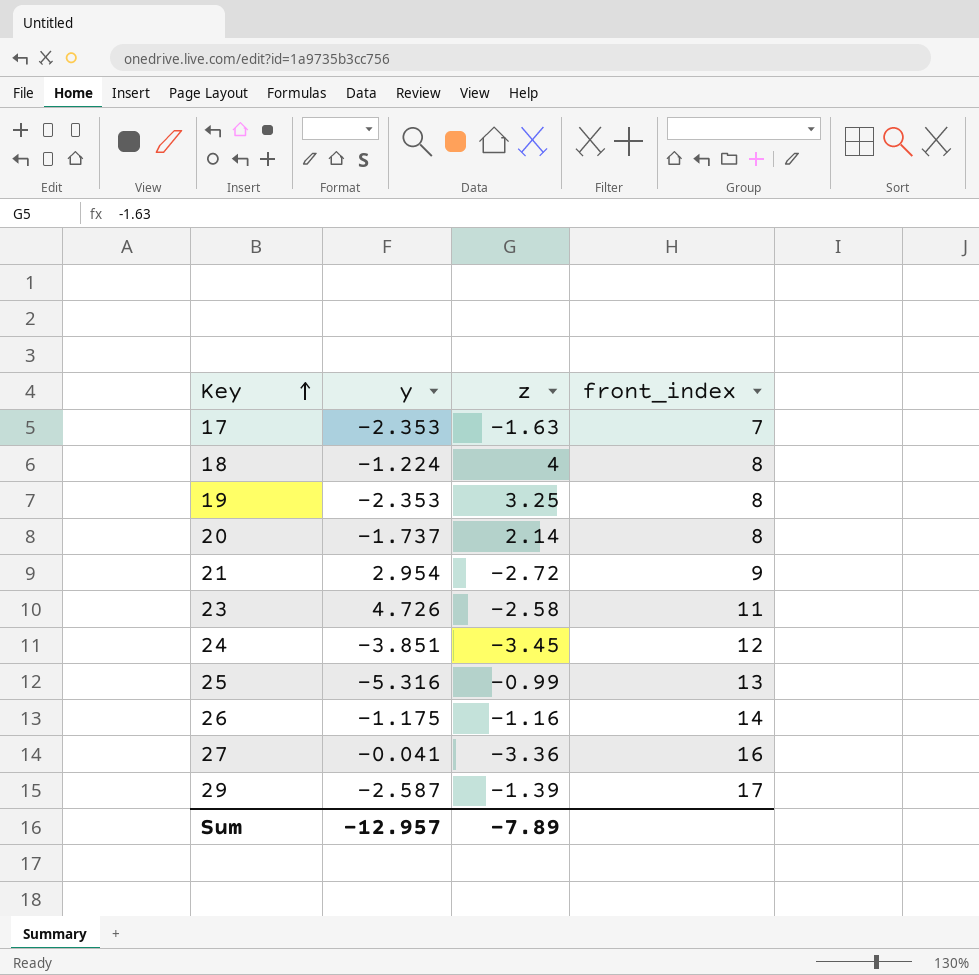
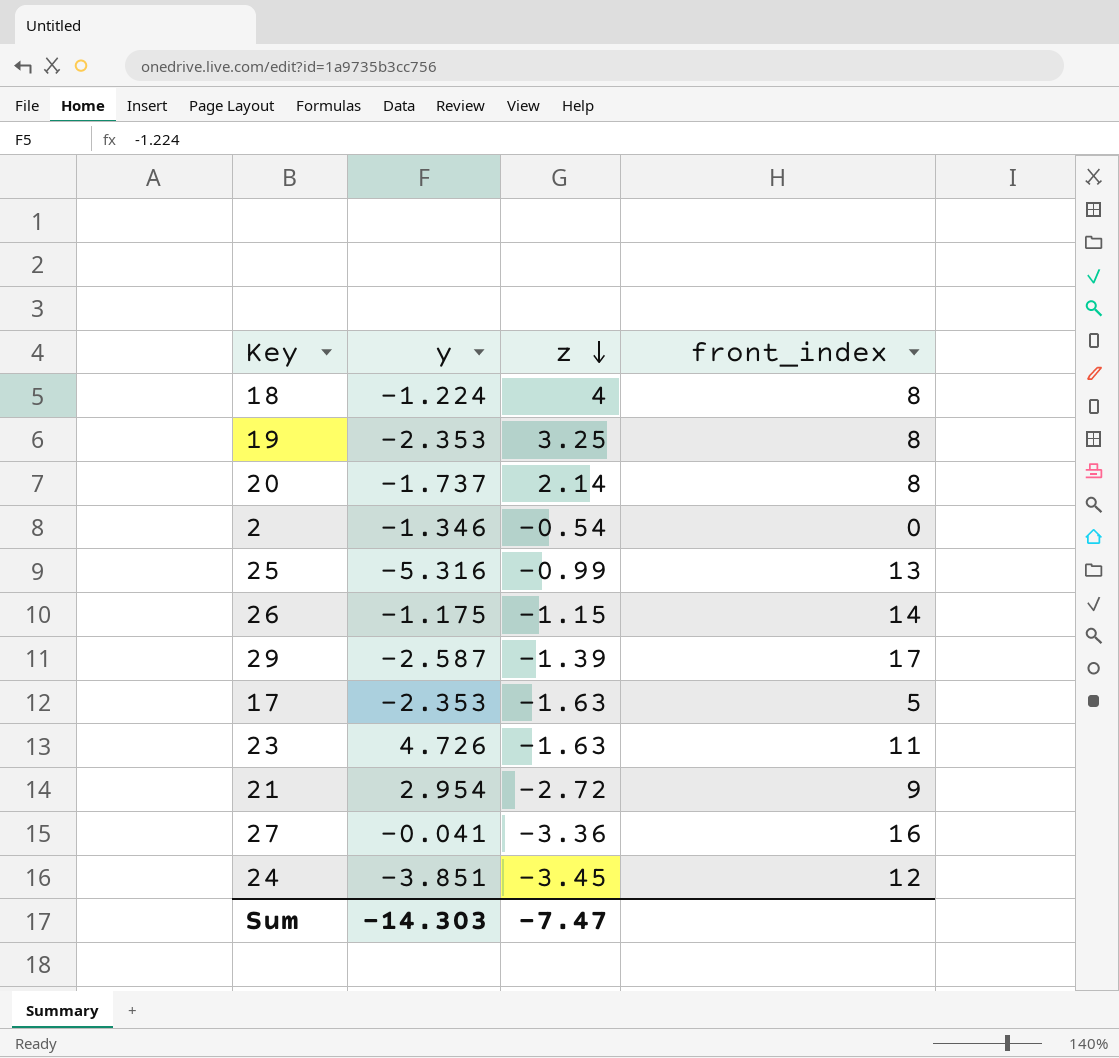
row order: Key ascending -> z descending
row 2: none -> -1.346 | -0.54 | 0
26 | z: -1.16 -> -1.15
17 | front_index: 7 -> 5
23 | z: -2.58 -> -1.63
Sum | y: -12.957 -> -14.303
Sum | z: -7.89 -> -7.47

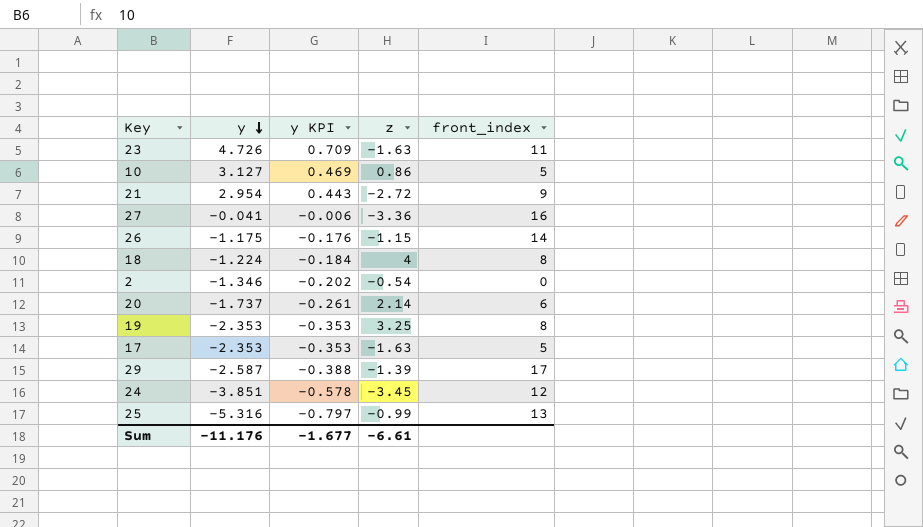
row order: z descending -> y descending
column y KPI | formula: none -> [y] * 0.15
row 10: none -> 3.127 | 0.469 | 0.86 | 5
20 | front_index: 8 -> 6
Sum | y: -14.303 -> -11.176
Sum | z: -7.47 -> -6.61

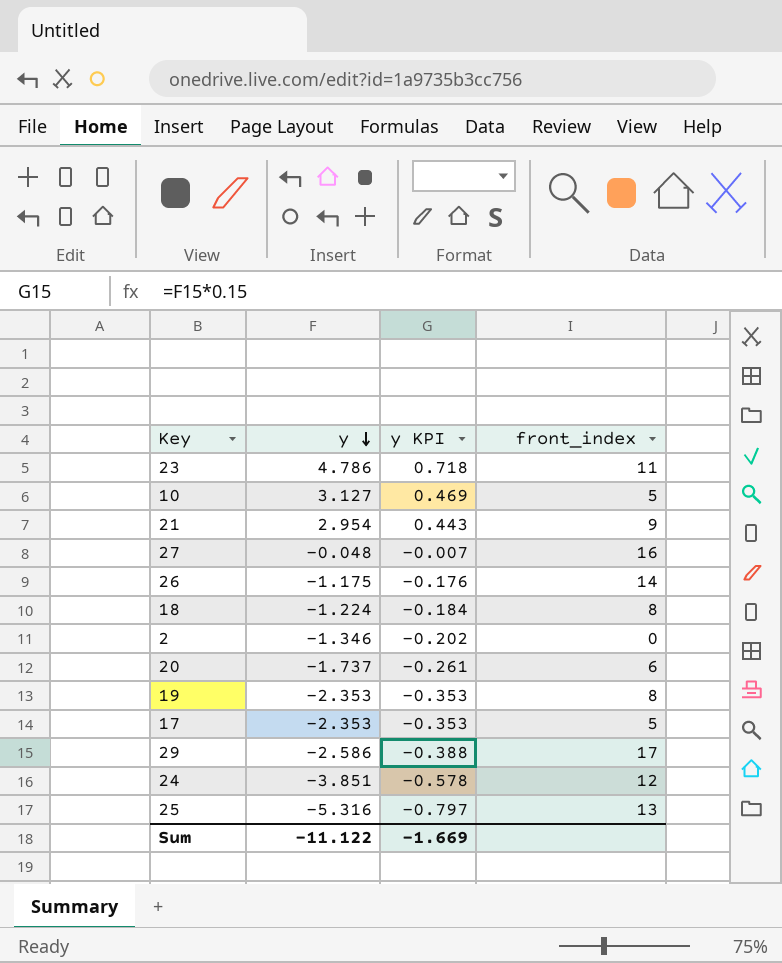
column z | position: 4 -> none
23 | y: 4.726 -> 4.786
23 | y KPI: 0.709 -> 0.718
27 | y: -0.041 -> -0.048
27 | y KPI: -0.006 -> -0.007
29 | y: -2.587 -> -2.586
Sum | y: -11.176 -> -11.122
Sum | y KPI: -1.677 -> -1.669

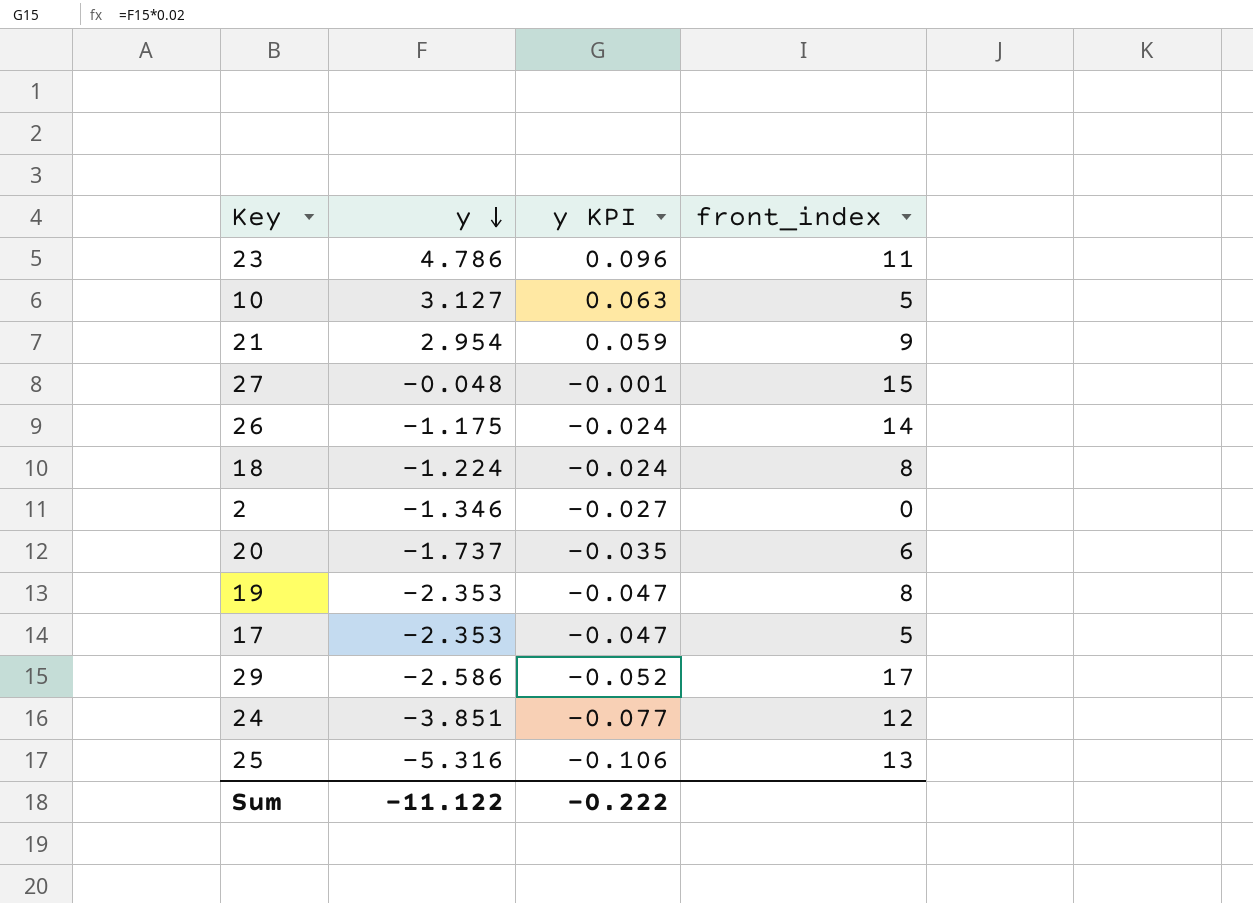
column y KPI | formula: [y] * 0.15 -> [y] * 0.02
27 | front_index: 16 -> 15
Sum | y KPI: -1.669 -> -0.222

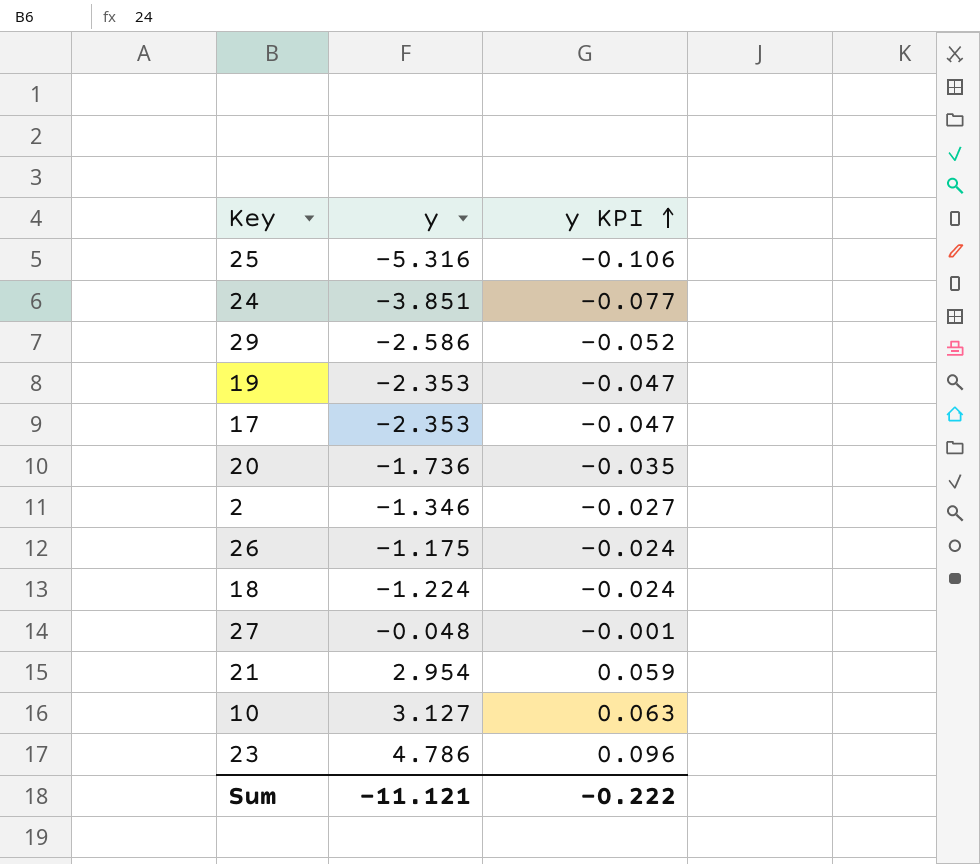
row order: y descending -> y KPI ascending
column front_index | position: 4 -> none
20 | y: -1.737 -> -1.736
Sum | y: -11.122 -> -11.121

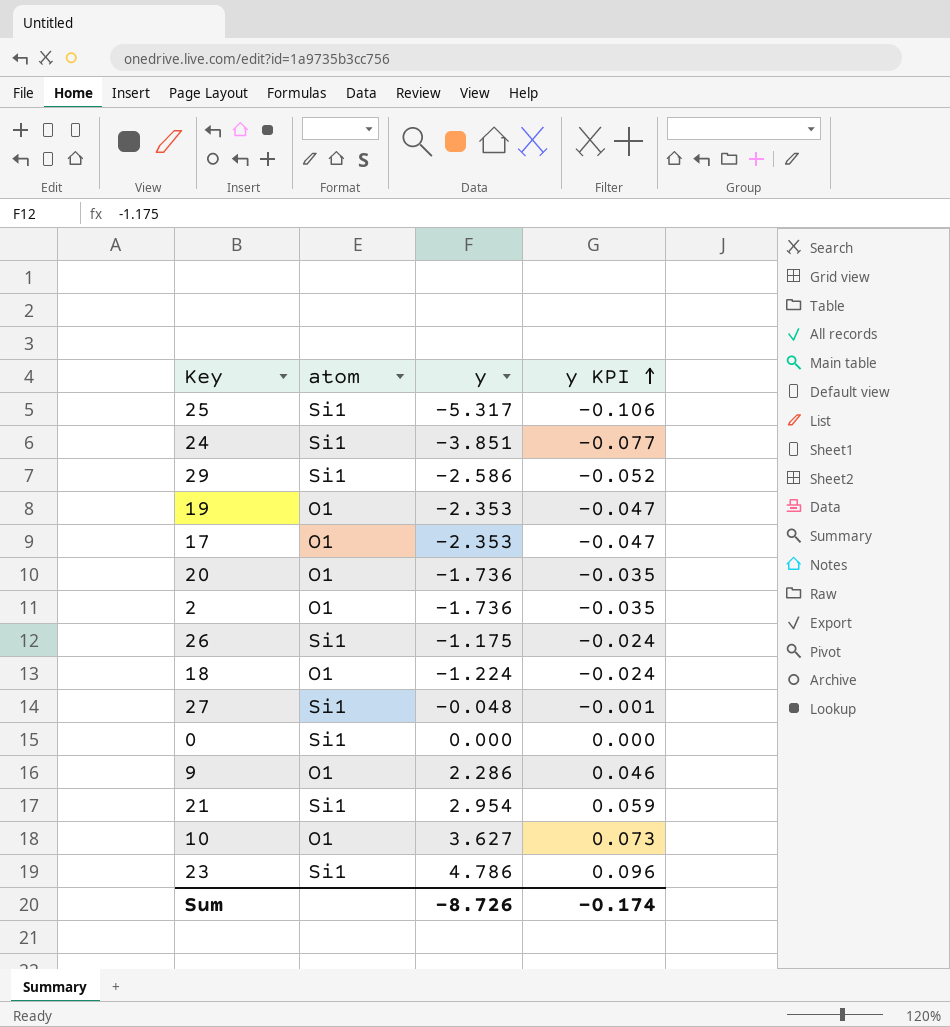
column atom | position: none -> 2
25 | y: -5.316 -> -5.317
2 | y: -1.346 -> -1.736
2 | y KPI: -0.027 -> -0.035
row 0: none -> Si1 | 0.000 | 0.000
row 9: none -> O1 | 2.286 | 0.046
10 | y: 3.127 -> 3.627
10 | y KPI: 0.063 -> 0.073
Sum | y: -11.121 -> -8.726
Sum | y KPI: -0.222 -> -0.174

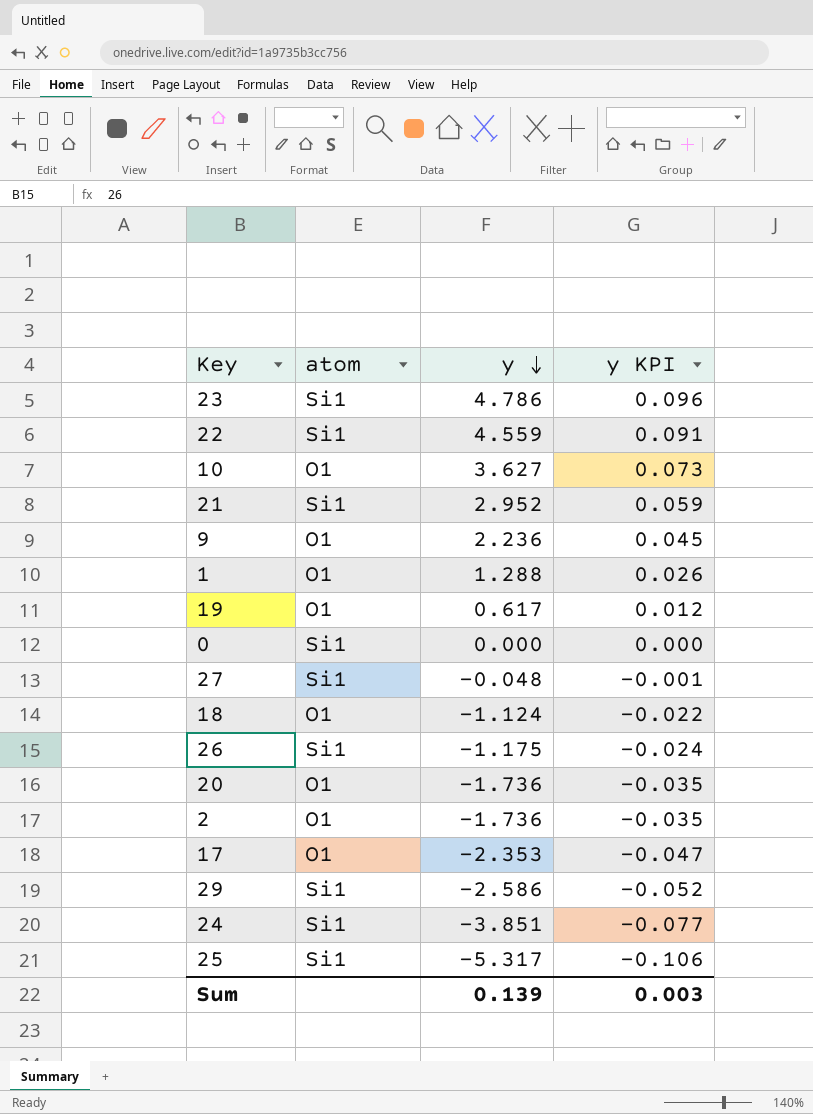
row order: y KPI ascending -> y descending
row 22: none -> Si1 | 4.559 | 0.091
21 | y: 2.954 -> 2.952
9 | y: 2.286 -> 2.236
9 | y KPI: 0.046 -> 0.045
row 1: none -> O1 | 1.288 | 0.026
19 | y: -2.353 -> 0.617
19 | y KPI: -0.047 -> 0.012
18 | y: -1.224 -> -1.124
18 | y KPI: -0.024 -> -0.022
Sum | y: -8.726 -> 0.139
Sum | y KPI: -0.174 -> 0.003

